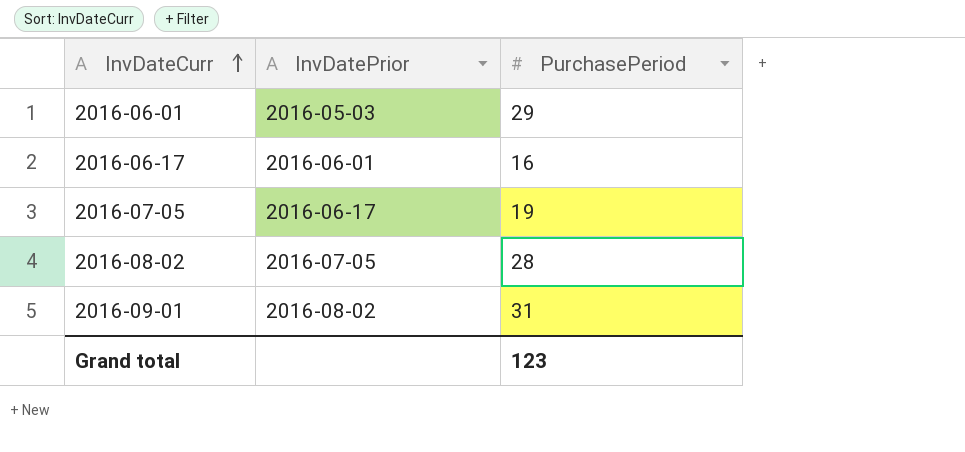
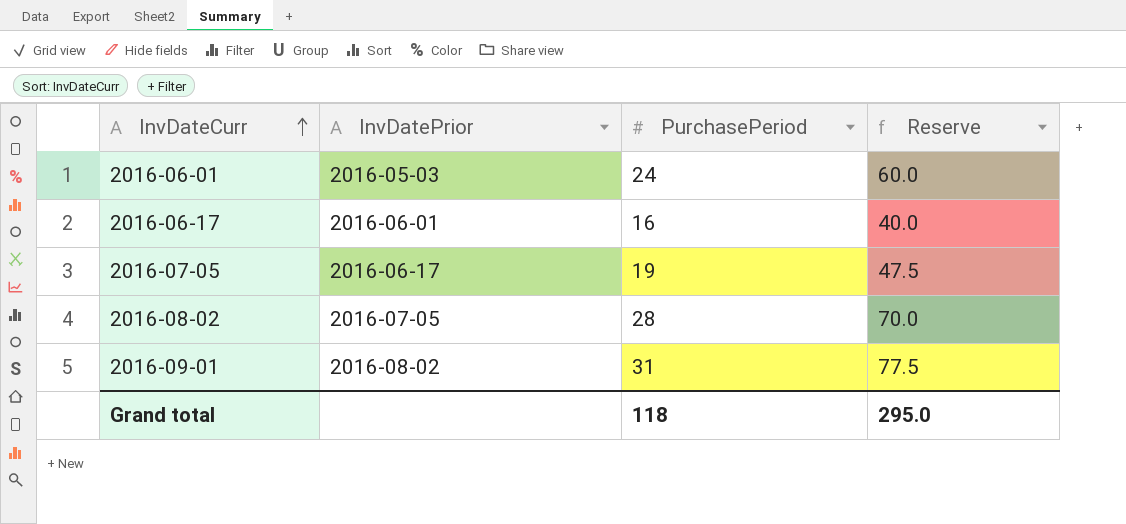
column Reserve | formula: none -> [PurchasePeriod] * 2.5
2016-06-01 | PurchasePeriod: 29 -> 24
Grand total | PurchasePeriod: 123 -> 118

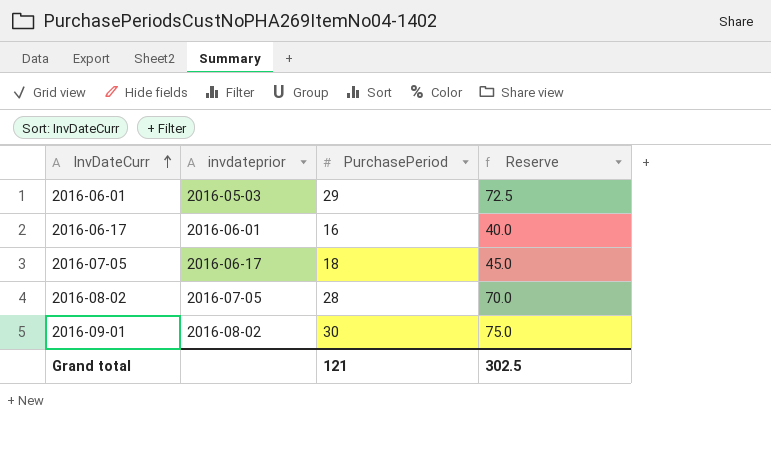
column name: InvDatePrior -> invdateprior
2016-06-01 | PurchasePeriod: 24 -> 29
2016-06-01 | Reserve: 60.0 -> 72.5
2016-07-05 | PurchasePeriod: 19 -> 18
2016-07-05 | Reserve: 47.5 -> 45.0
2016-09-01 | PurchasePeriod: 31 -> 30
2016-09-01 | Reserve: 77.5 -> 75.0
Grand total | PurchasePeriod: 118 -> 121
Grand total | Reserve: 295.0 -> 302.5

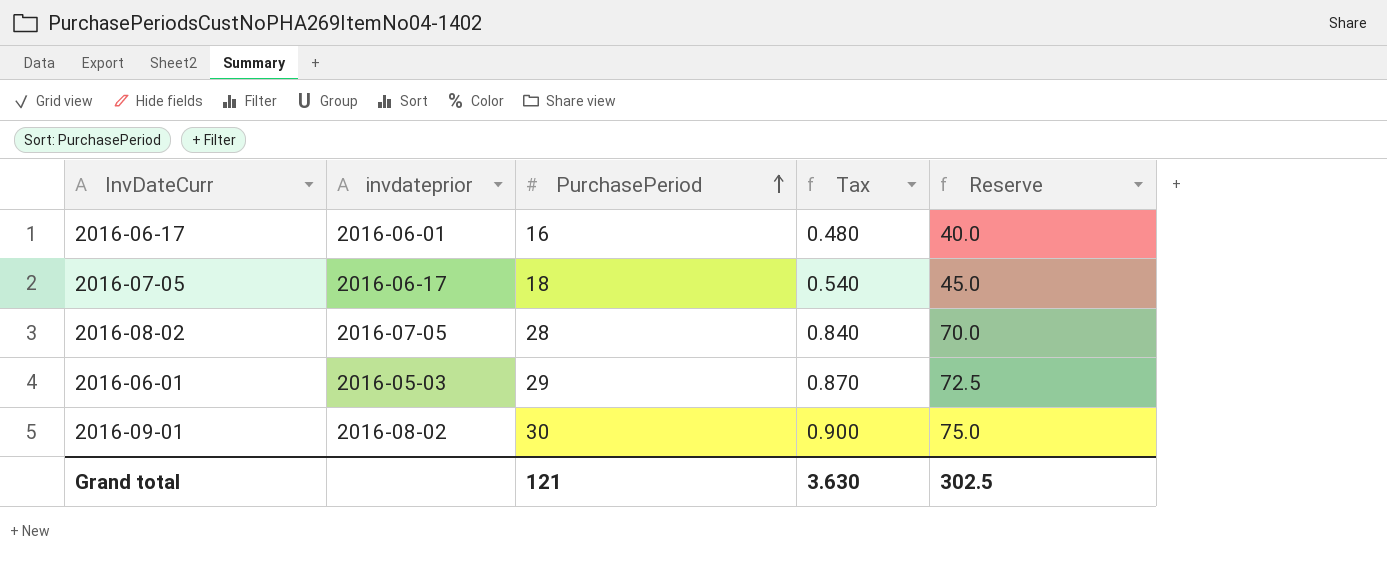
row order: InvDateCurr ascending -> PurchasePeriod ascending
column Tax | formula: none -> [PurchasePeriod] * 0.03

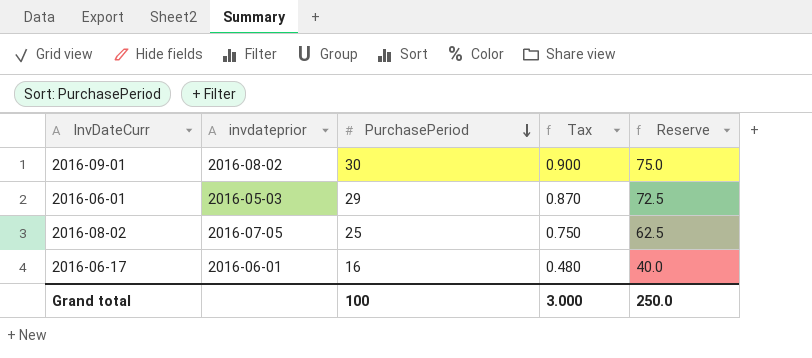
row order: PurchasePeriod ascending -> PurchasePeriod descending
row 2016-07-05: 2016-06-17 | 18 | 0.540 | 45.0 -> none
2016-08-02 | PurchasePeriod: 28 -> 25
2016-08-02 | Tax: 0.840 -> 0.750
2016-08-02 | Reserve: 70.0 -> 62.5
Grand total | PurchasePeriod: 121 -> 100
Grand total | Tax: 3.630 -> 3.000
Grand total | Reserve: 302.5 -> 250.0

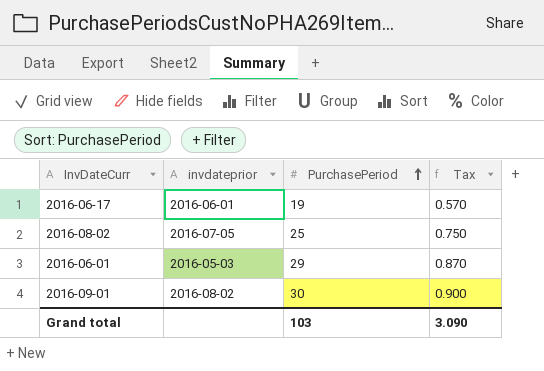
row order: PurchasePeriod descending -> PurchasePeriod ascending
column Reserve | formula: [PurchasePeriod] * 2.5 -> none
2016-06-17 | PurchasePeriod: 16 -> 19
2016-06-17 | Tax: 0.480 -> 0.570
Grand total | PurchasePeriod: 100 -> 103
Grand total | Tax: 3.000 -> 3.090

